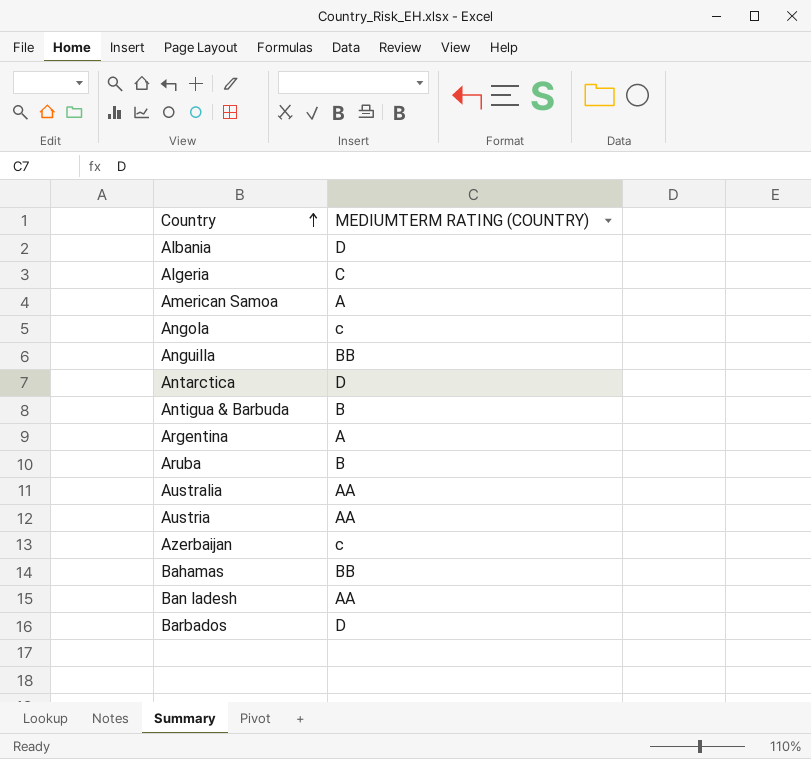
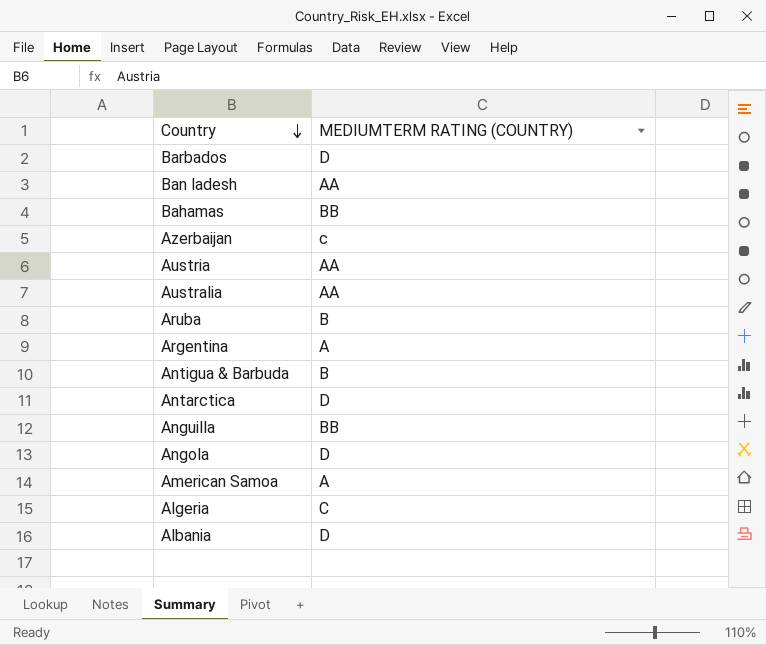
row order: Country ascending -> Country descending
Angola | MEDIUMTERM RATING (COUNTRY): c -> D

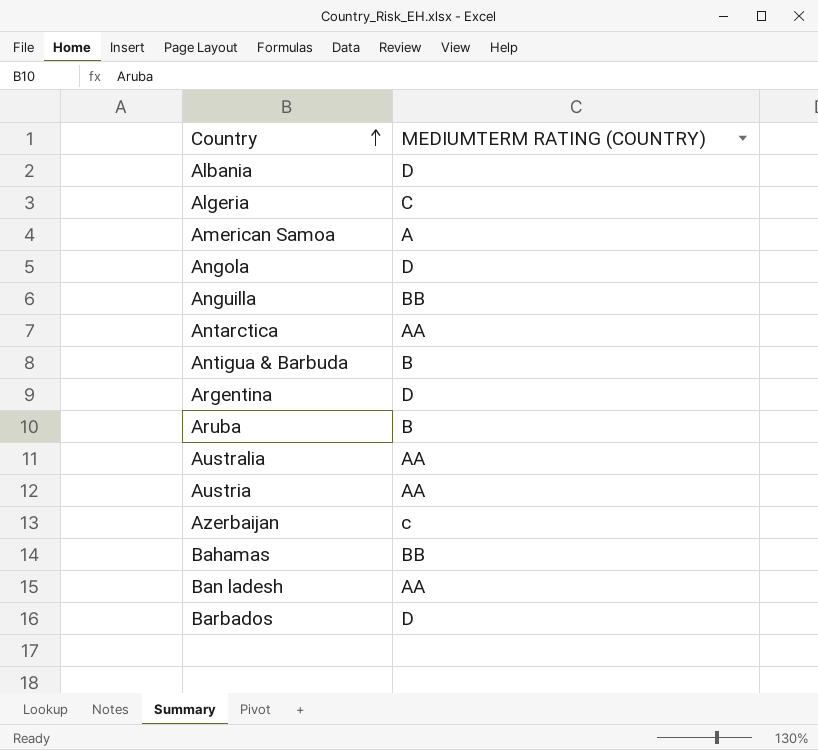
row order: Country descending -> Country ascending
Antarctica | MEDIUMTERM RATING (COUNTRY): D -> AA
Argentina | MEDIUMTERM RATING (COUNTRY): A -> D

